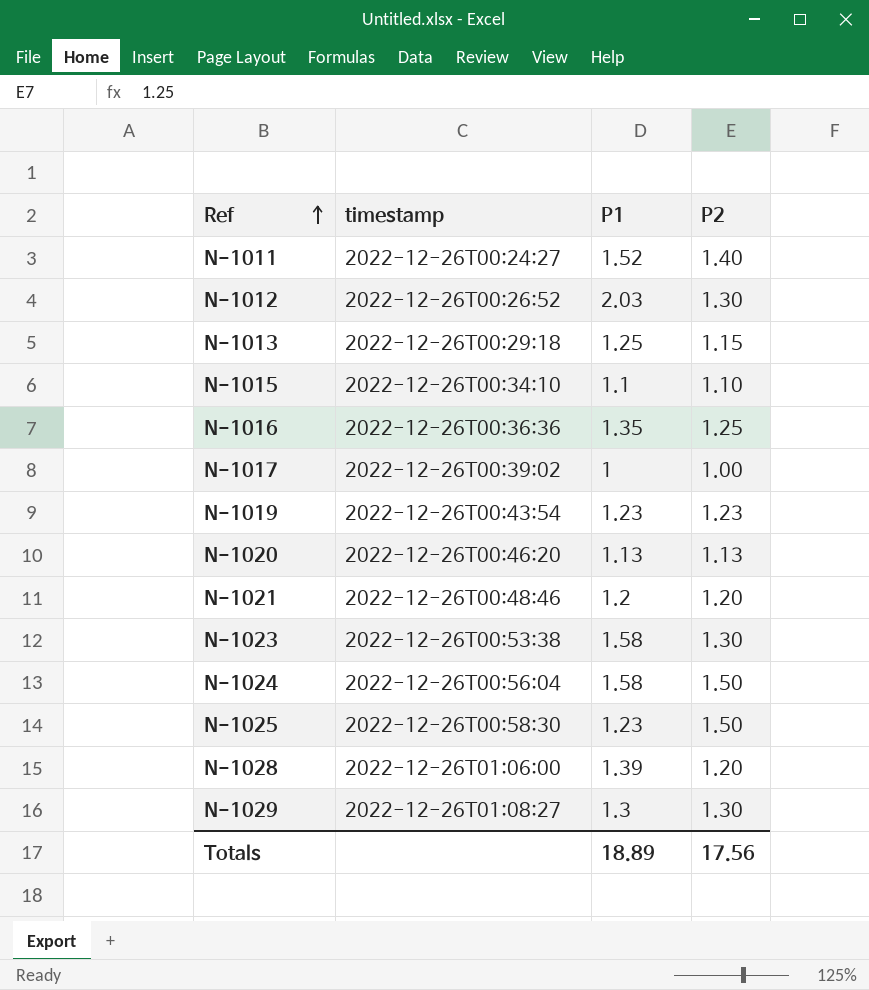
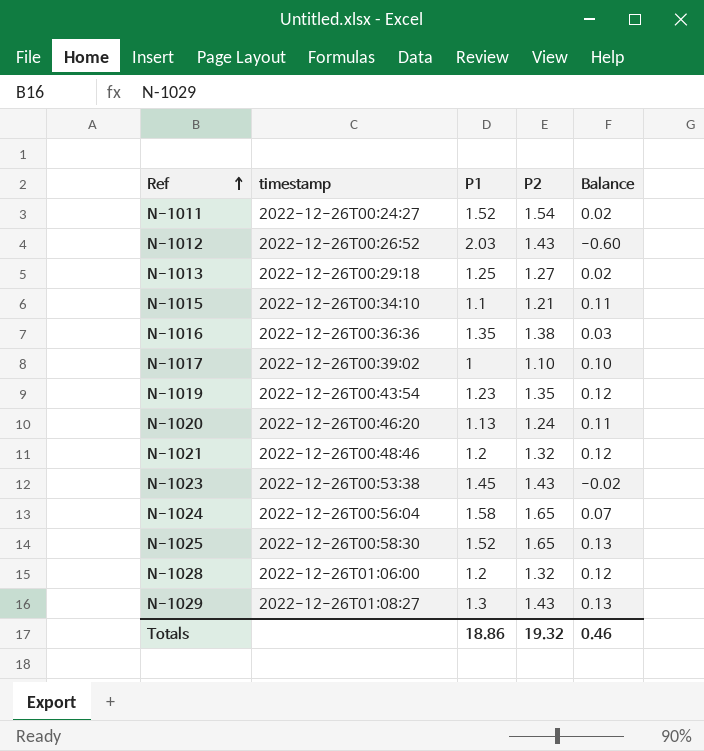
column Balance | formula: none -> [P2] - [P1]
N-1011 | P2: 1.40 -> 1.54
N-1012 | P2: 1.30 -> 1.43
N-1013 | P2: 1.15 -> 1.27
N-1015 | P2: 1.10 -> 1.21
N-1016 | P2: 1.25 -> 1.38
N-1017 | P2: 1.00 -> 1.10
N-1019 | P2: 1.23 -> 1.35
N-1020 | P2: 1.13 -> 1.24
N-1021 | P2: 1.20 -> 1.32
N-1023 | P1: 1.58 -> 1.45
N-1023 | P2: 1.30 -> 1.43
N-1024 | P2: 1.50 -> 1.65
N-1025 | P1: 1.23 -> 1.52
N-1025 | P2: 1.50 -> 1.65
N-1028 | P1: 1.39 -> 1.2
N-1028 | P2: 1.20 -> 1.32
N-1029 | P2: 1.30 -> 1.43
Totals | P1: 18.89 -> 18.86
Totals | P2: 17.56 -> 19.32

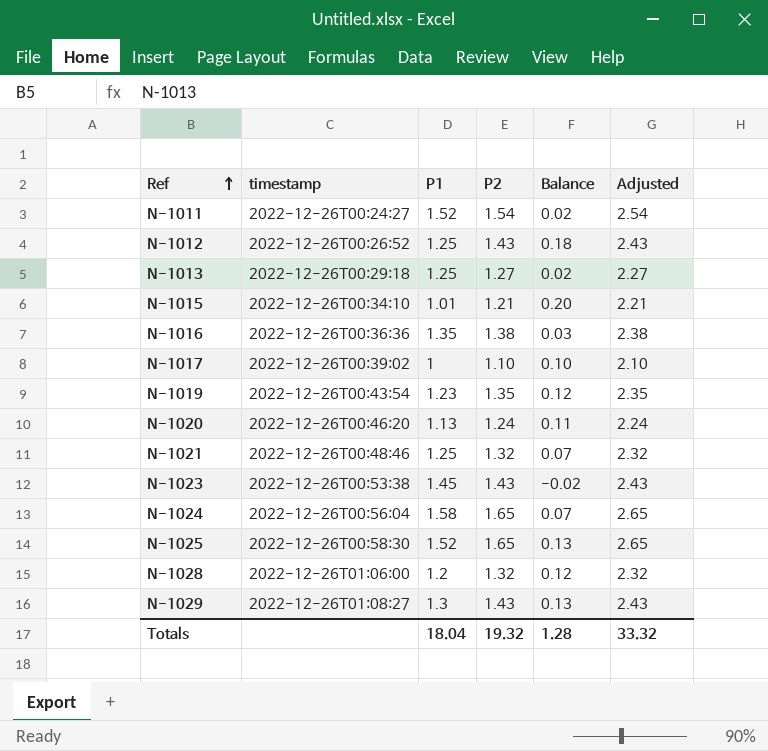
column Adjusted | formula: none -> [P2] + 1
N-1012 | P1: 2.03 -> 1.25
N-1012 | Balance: -0.60 -> 0.18
N-1015 | P1: 1.1 -> 1.01
N-1015 | Balance: 0.11 -> 0.20
N-1021 | P1: 1.2 -> 1.25
N-1021 | Balance: 0.12 -> 0.07
Totals | P1: 18.86 -> 18.04
Totals | Balance: 0.46 -> 1.28

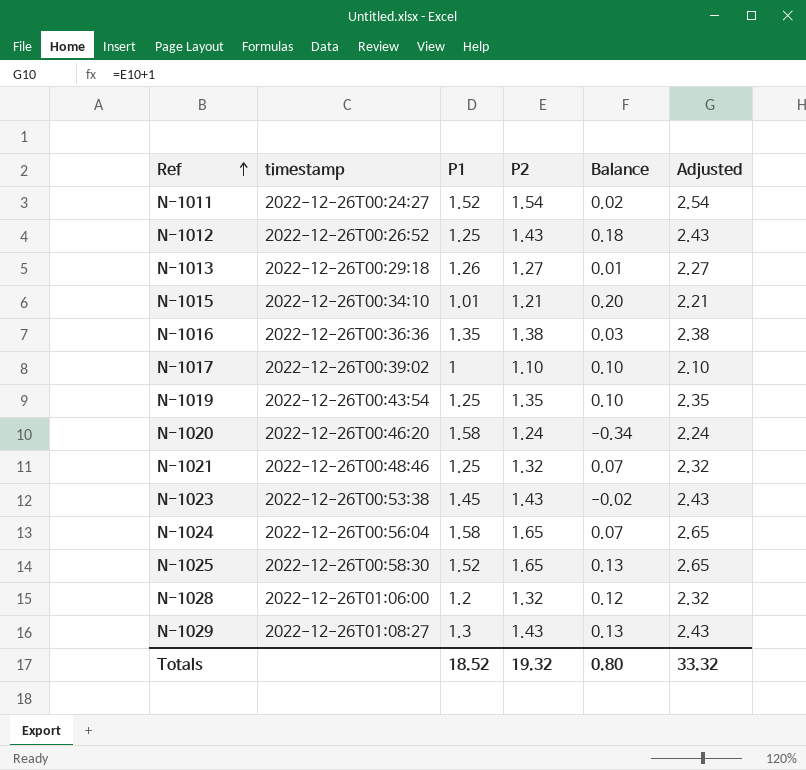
N-1013 | P1: 1.25 -> 1.26
N-1013 | Balance: 0.02 -> 0.01
N-1019 | P1: 1.23 -> 1.25
N-1019 | Balance: 0.12 -> 0.10
N-1020 | P1: 1.13 -> 1.58
N-1020 | Balance: 0.11 -> -0.34
Totals | P1: 18.04 -> 18.52
Totals | Balance: 1.28 -> 0.80

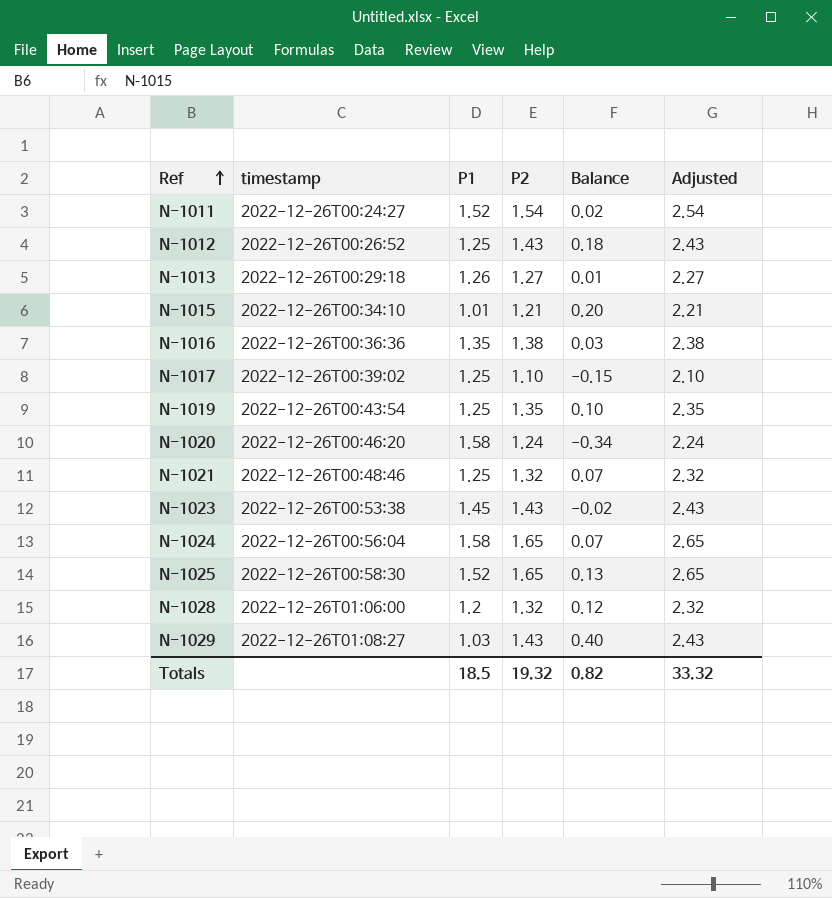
N-1017 | P1: 1 -> 1.25
N-1017 | Balance: 0.10 -> -0.15
N-1029 | P1: 1.3 -> 1.03
N-1029 | Balance: 0.13 -> 0.40
Totals | P1: 18.52 -> 18.5
Totals | Balance: 0.80 -> 0.82

